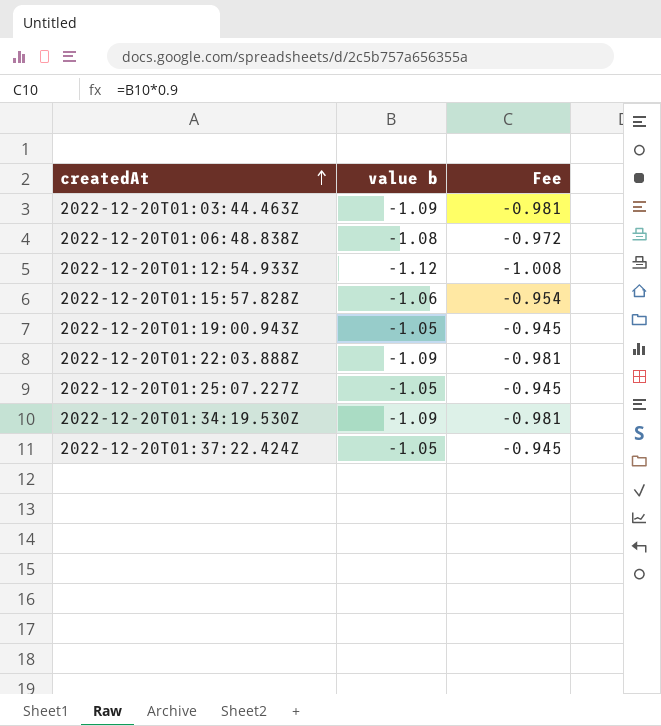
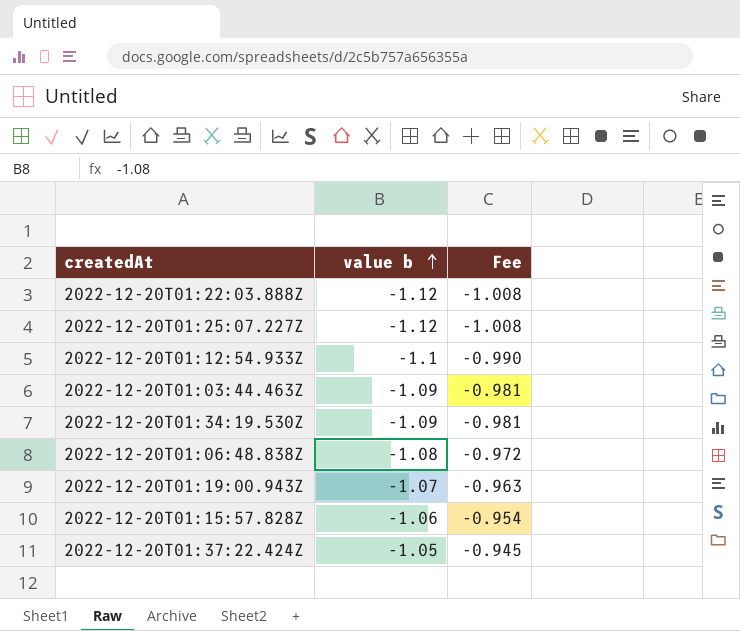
row order: createdAt ascending -> value b ascending
2022-12-20T01:22:03.888Z | value b: -1.09 -> -1.12
2022-12-20T01:22:03.888Z | Fee: -0.981 -> -1.008
2022-12-20T01:25:07.227Z | value b: -1.05 -> -1.12
2022-12-20T01:25:07.227Z | Fee: -0.945 -> -1.008
2022-12-20T01:12:54.933Z | value b: -1.12 -> -1.1
2022-12-20T01:12:54.933Z | Fee: -1.008 -> -0.990
2022-12-20T01:19:00.943Z | value b: -1.05 -> -1.07
2022-12-20T01:19:00.943Z | Fee: -0.945 -> -0.963

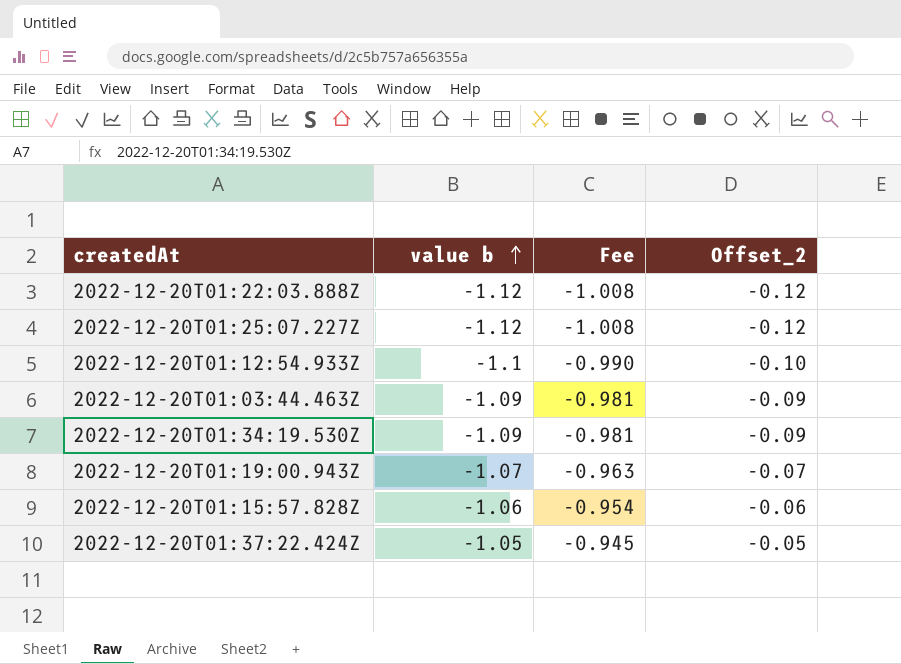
column Offset_2 | formula: none -> [value b] + 1
row 2022-12-20T01:06:48.838Z: -1.08 | -0.972 -> none

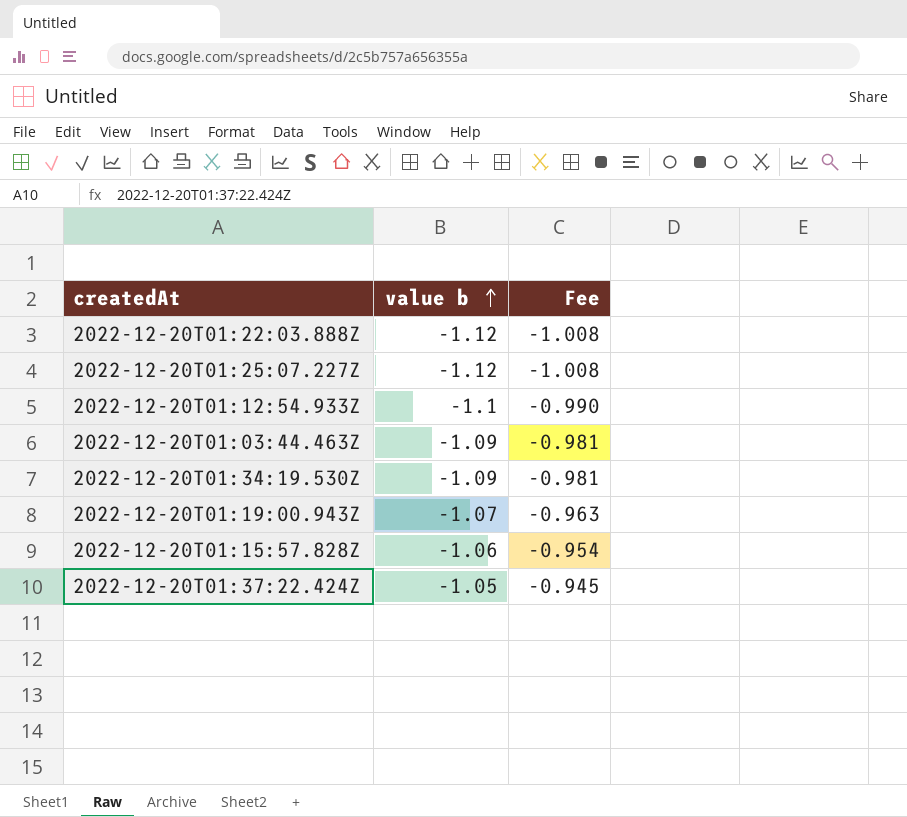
column Offset_2 | formula: [value b] + 1 -> none

